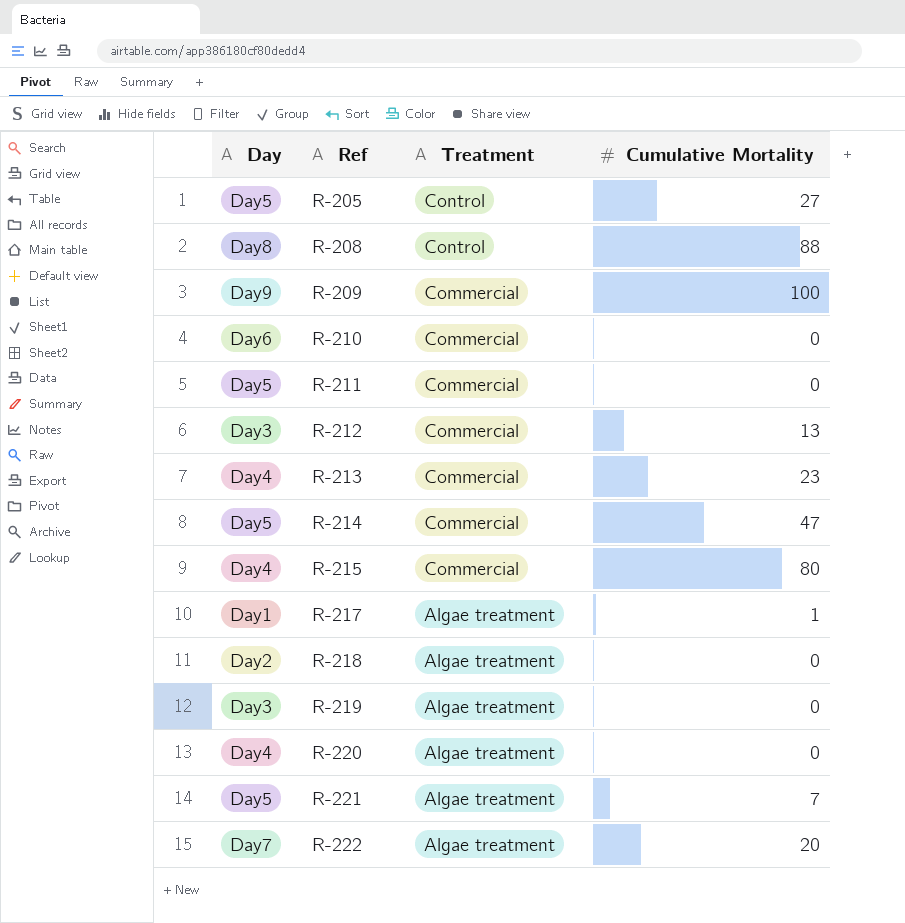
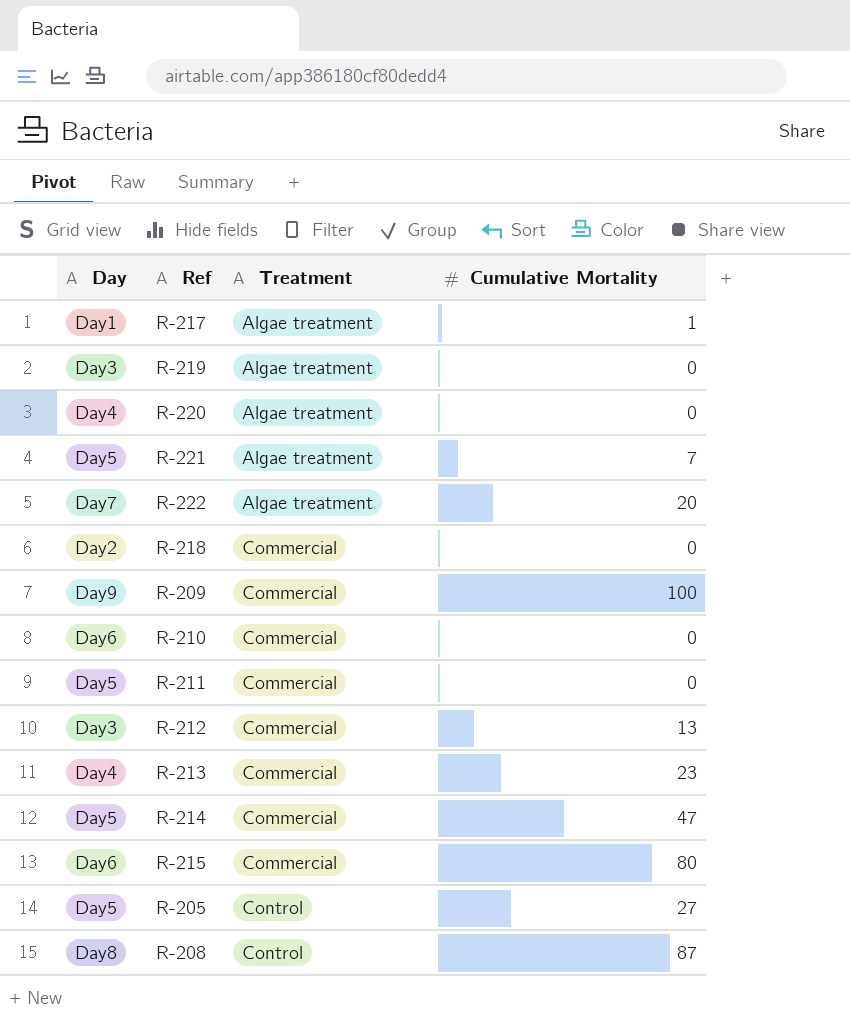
row order: Ref ascending -> Treatment ascending
R-218 | Treatment: Algae treatment -> Commercial
R-215 | Day: Day4 -> Day6
R-208 | Cumulative Mortality: 88 -> 87

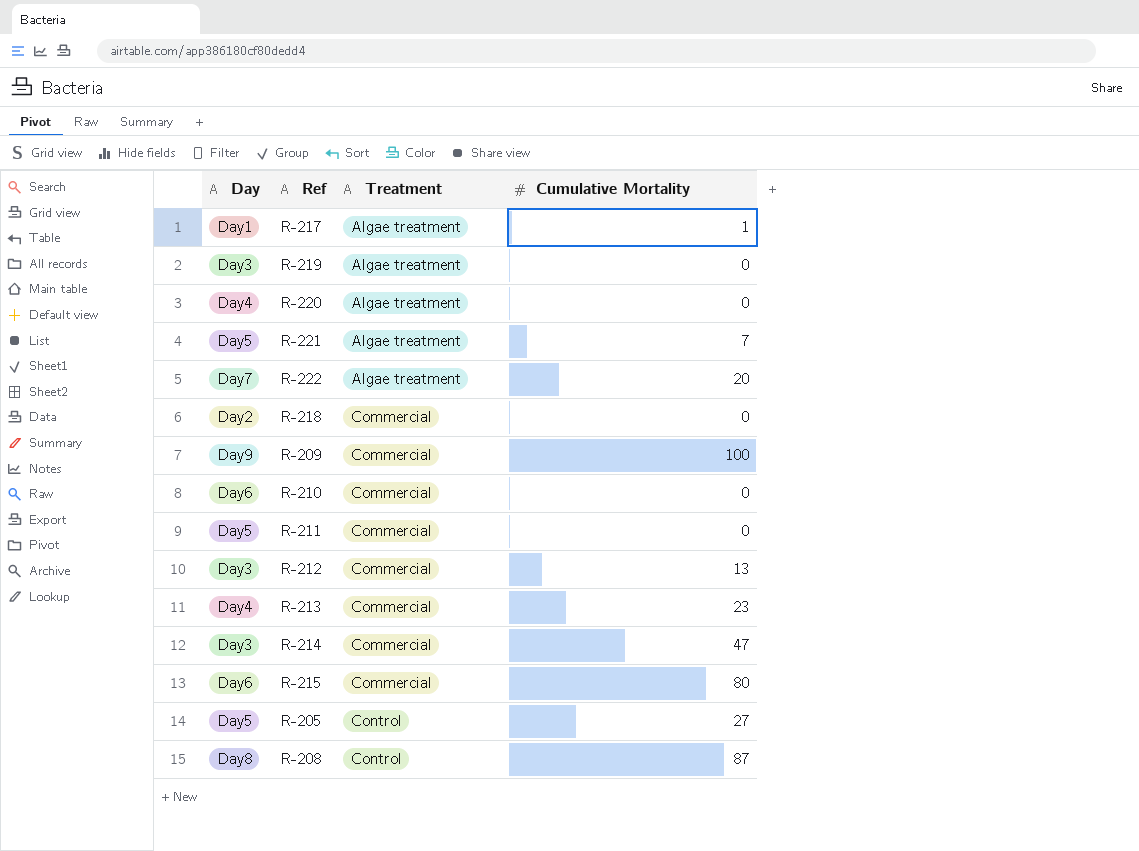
R-214 | Day: Day5 -> Day3

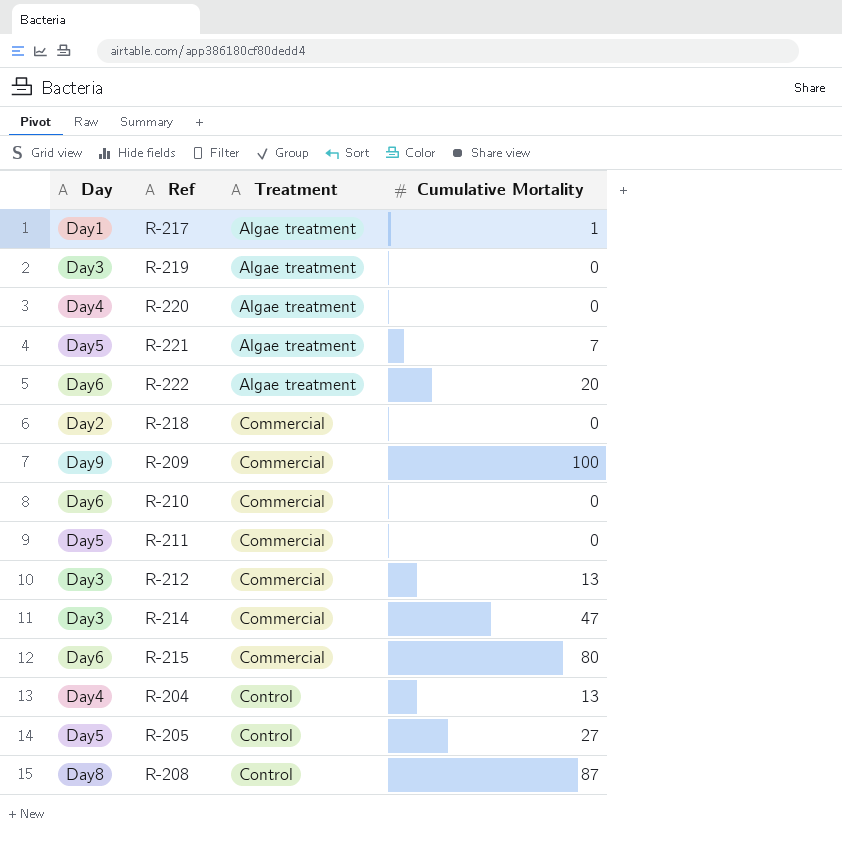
row R-213: Day4 | Commercial | 23 -> none
R-222 | Day: Day7 -> Day6
row R-204: none -> Day4 | Control | 13

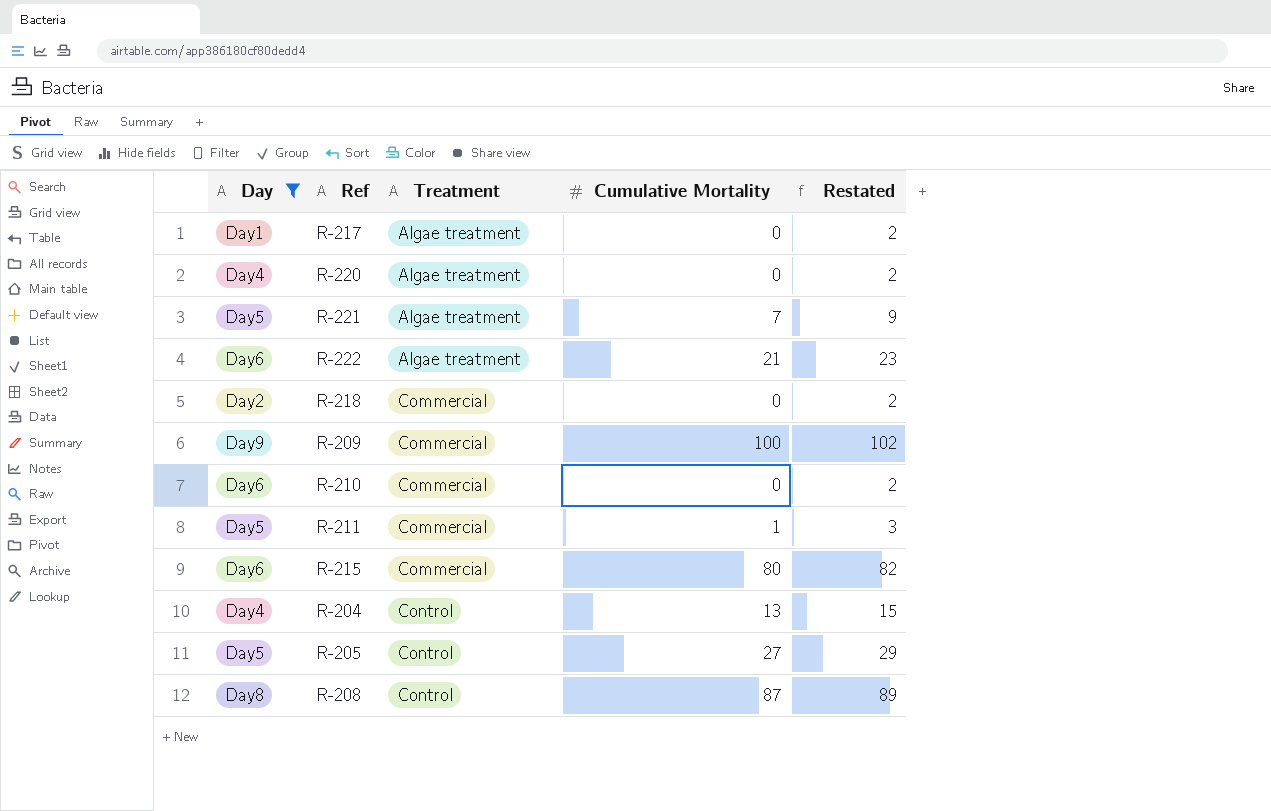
filter: none -> Day != Day3
column Restated | formula: none -> [Cumulative Mortality] + 2
R-217 | Cumulative Mortality: 1 -> 0
R-222 | Cumulative Mortality: 20 -> 21
R-211 | Cumulative Mortality: 0 -> 1

